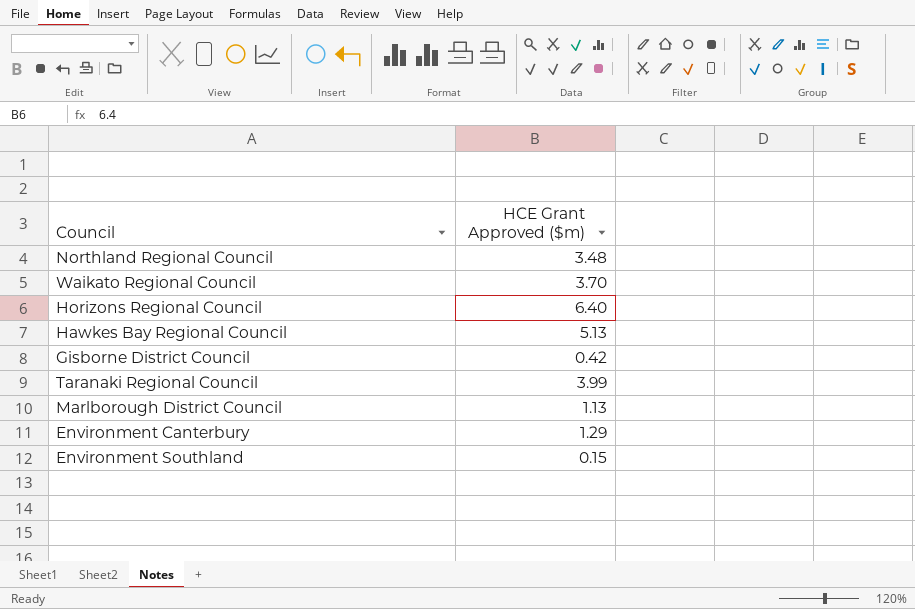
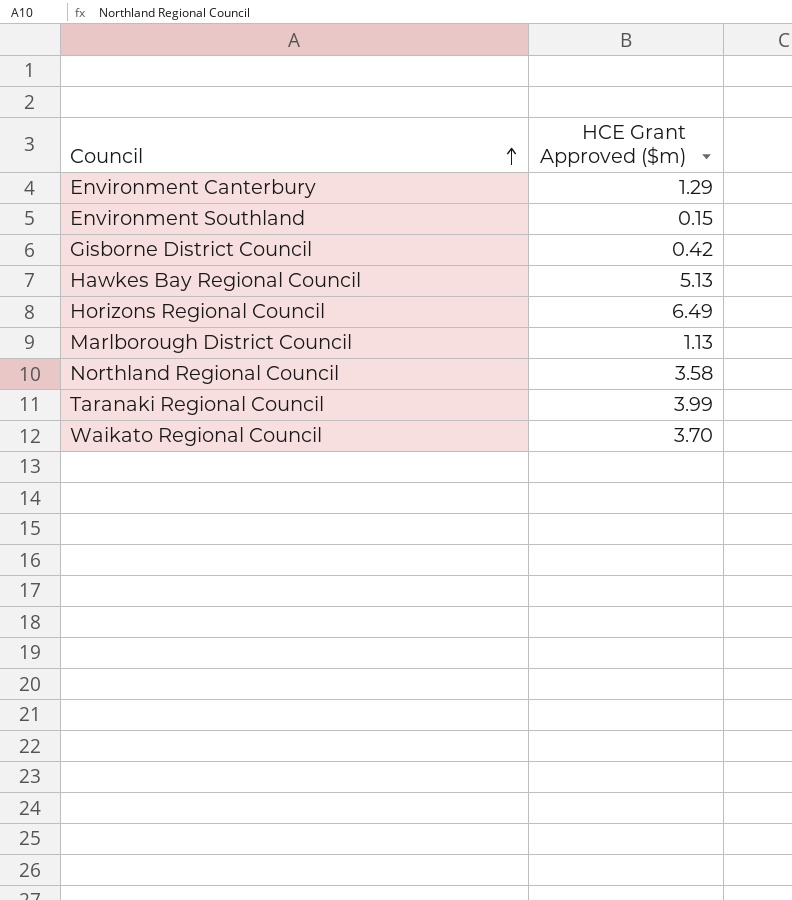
row order: none -> Council ascending
Horizons Regional Council | HCE Grant Approved ($m): 6.40 -> 6.49
Northland Regional Council | HCE Grant Approved ($m): 3.48 -> 3.58

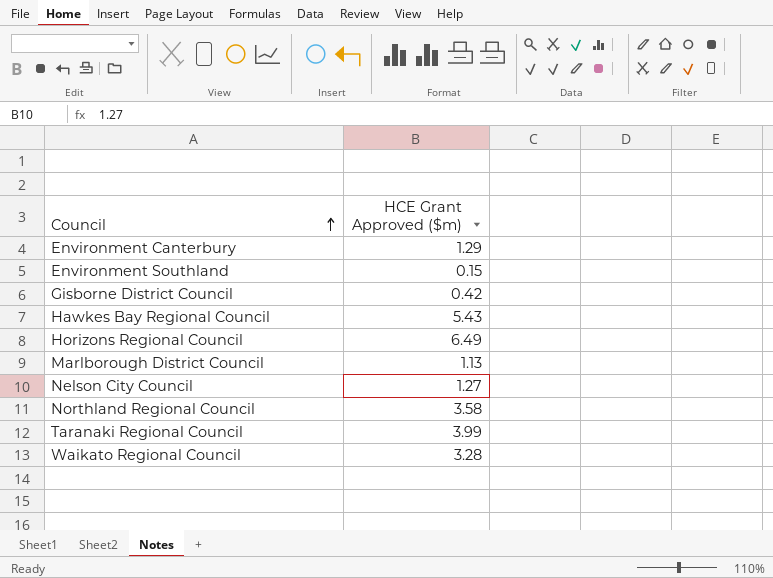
Hawkes Bay Regional Council | HCE Grant Approved ($m): 5.13 -> 5.43
row Nelson City Council: none -> 1.27
Waikato Regional Council | HCE Grant Approved ($m): 3.70 -> 3.28

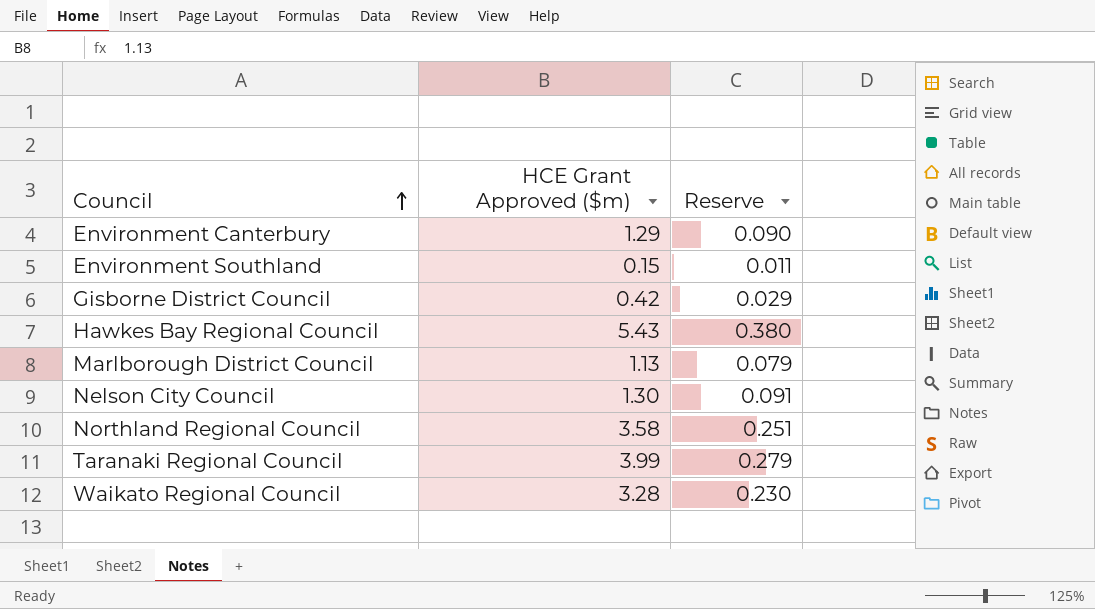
column Reserve | formula: none -> [HCE Grant Approved ($m)] * 0.07
row Horizons Regional Council: 6.49 -> none
Nelson City Council | HCE Grant Approved ($m): 1.27 -> 1.30

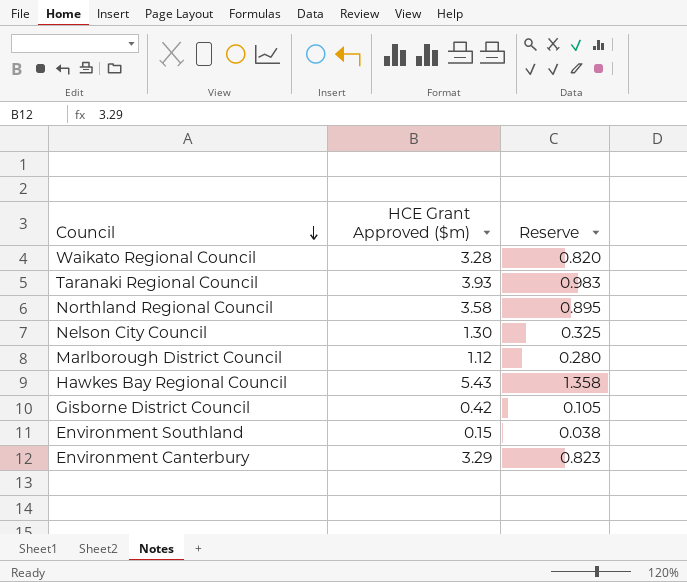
row order: Council ascending -> Council descending
column Reserve | formula: [HCE Grant Approved ($m)] * 0.07 -> [HCE Grant Approved ($m)] * 0.25
Taranaki Regional Council | HCE Grant Approved ($m): 3.99 -> 3.93
Marlborough District Council | HCE Grant Approved ($m): 1.13 -> 1.12
Environment Canterbury | HCE Grant Approved ($m): 1.29 -> 3.29

